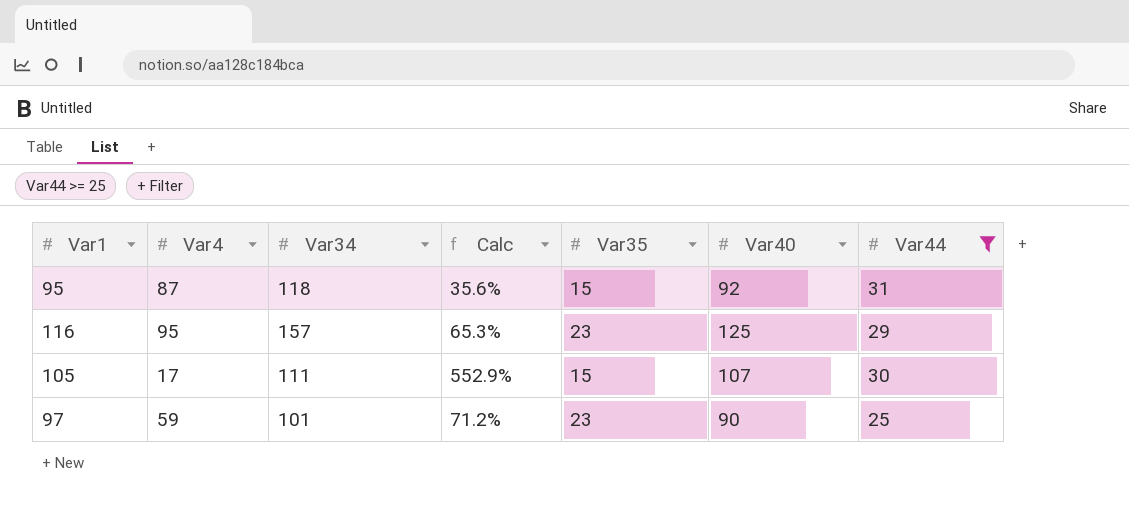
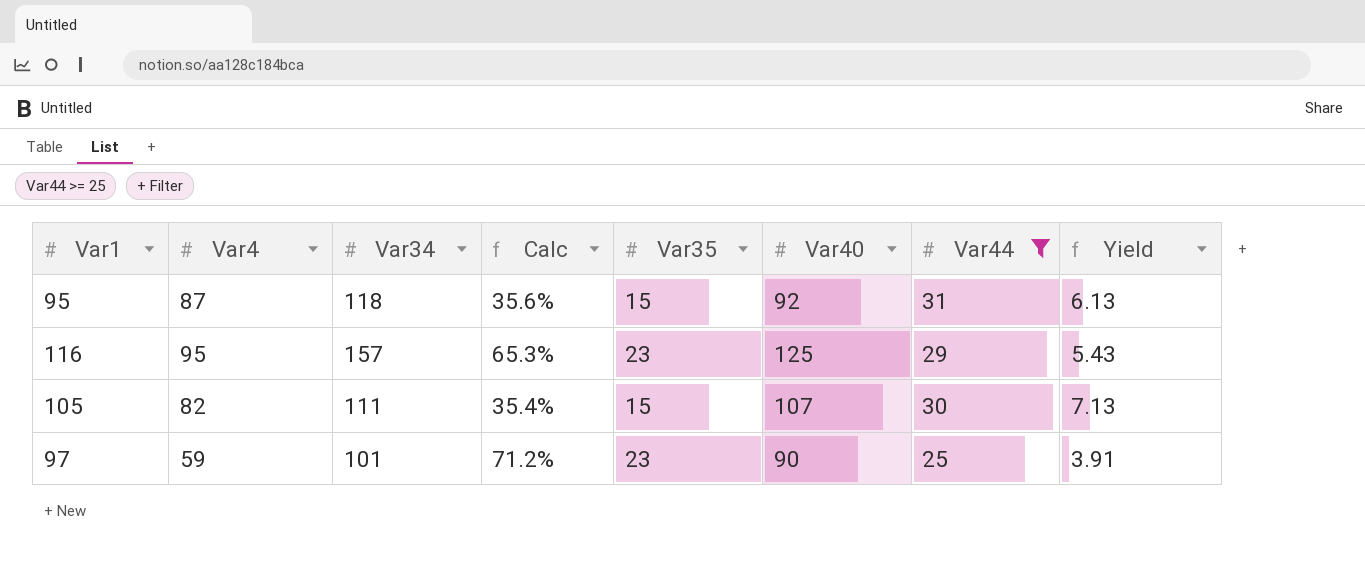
column Yield | formula: none -> [Var40] / [Var35]
105 | Var4: 17 -> 82
105 | Calc: 552.9% -> 35.4%

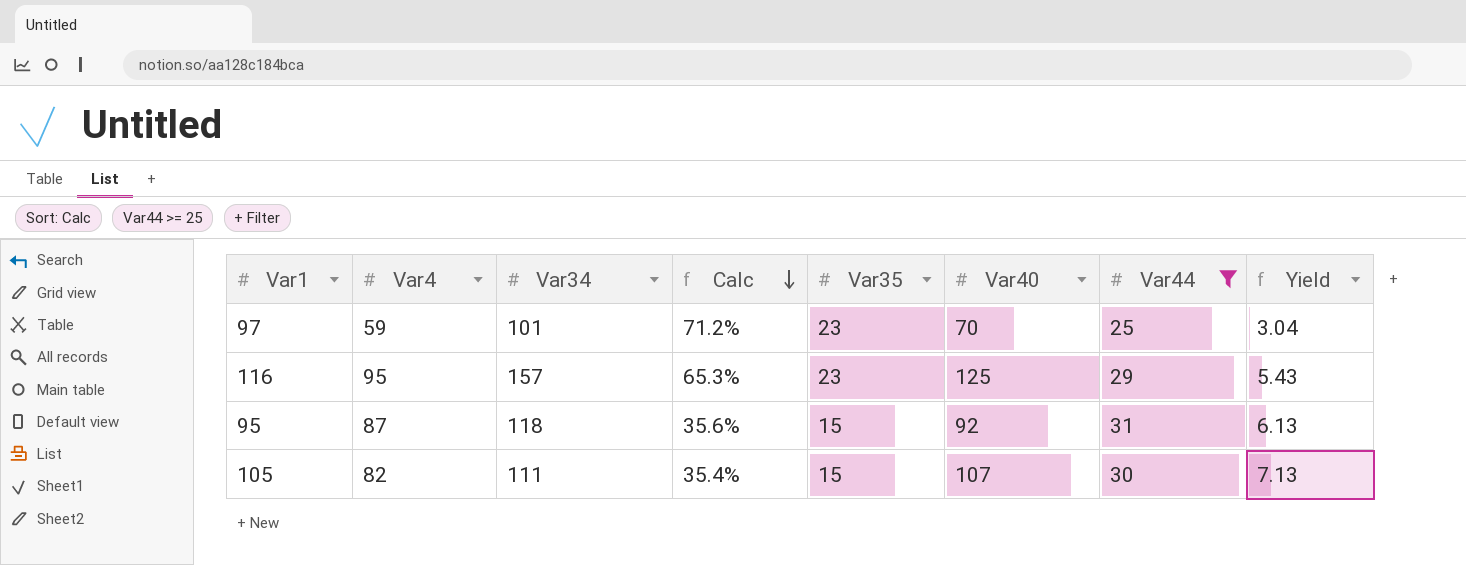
row order: none -> Calc descending
97 | Var40: 90 -> 70
97 | Yield: 3.91 -> 3.04

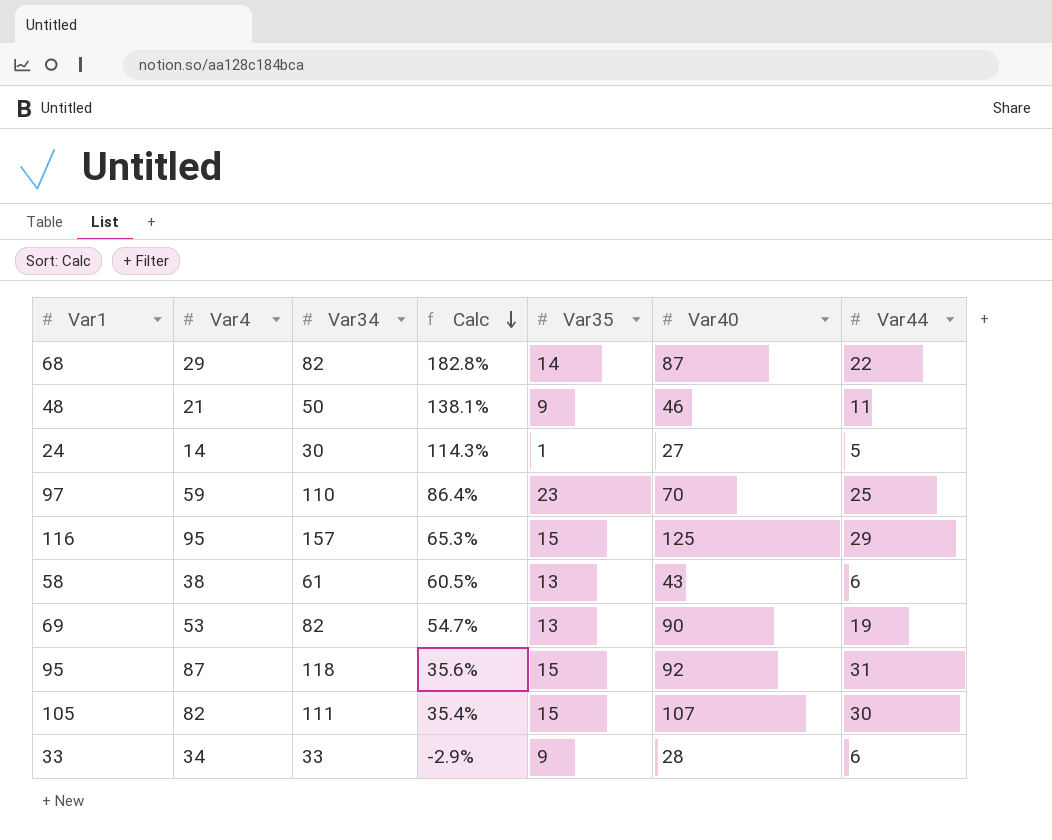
filter: Var44 >= 25 -> none
column Yield | formula: [Var40] / [Var35] -> none
97 | Var34: 101 -> 110
97 | Calc: 71.2% -> 86.4%
116 | Var35: 23 -> 15

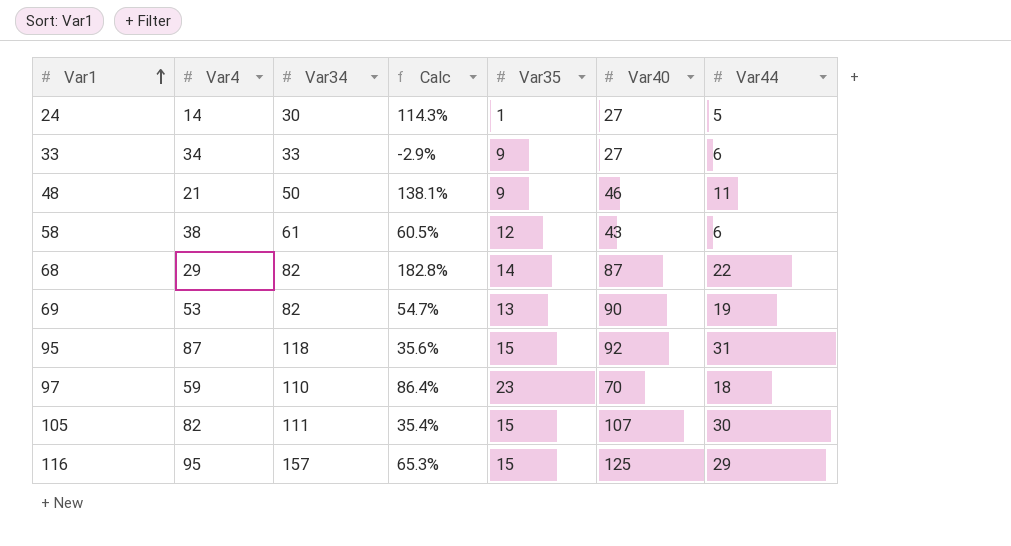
row order: Calc descending -> Var1 ascending
33 | Var40: 28 -> 27
58 | Var35: 13 -> 12
97 | Var44: 25 -> 18

